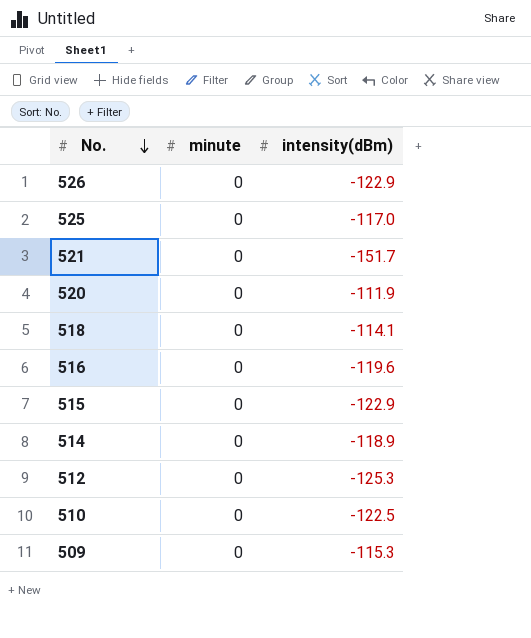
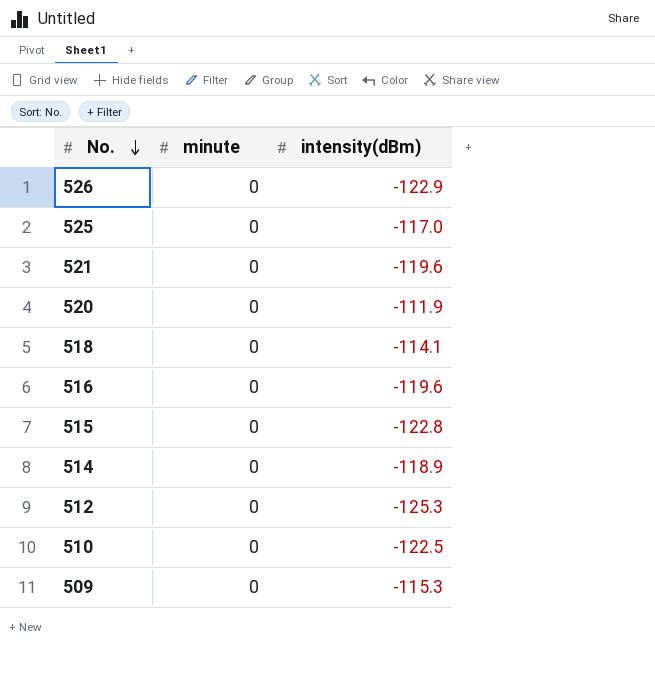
521 | intensity(dBm): -151.7 -> -119.6
515 | intensity(dBm): -122.9 -> -122.8

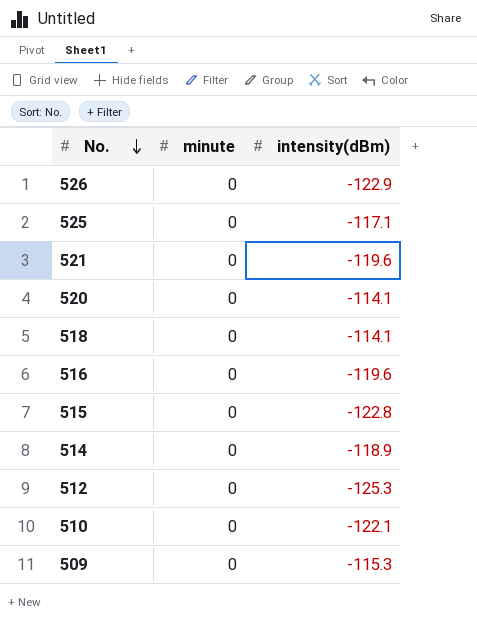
525 | intensity(dBm): -117.0 -> -117.1
520 | intensity(dBm): -111.9 -> -114.1
510 | intensity(dBm): -122.5 -> -122.1

